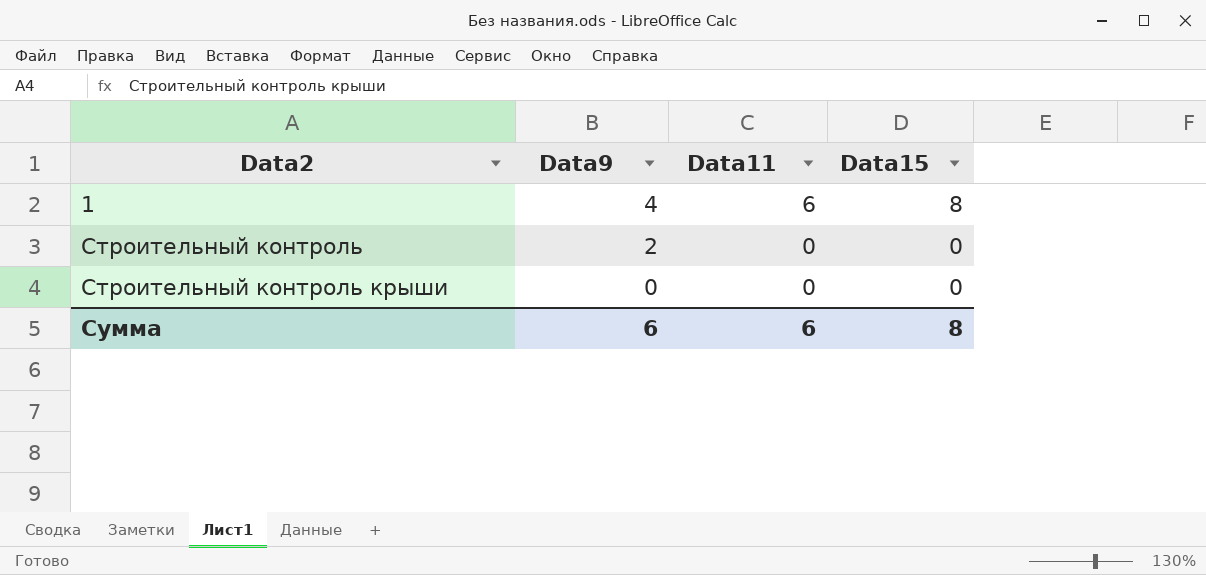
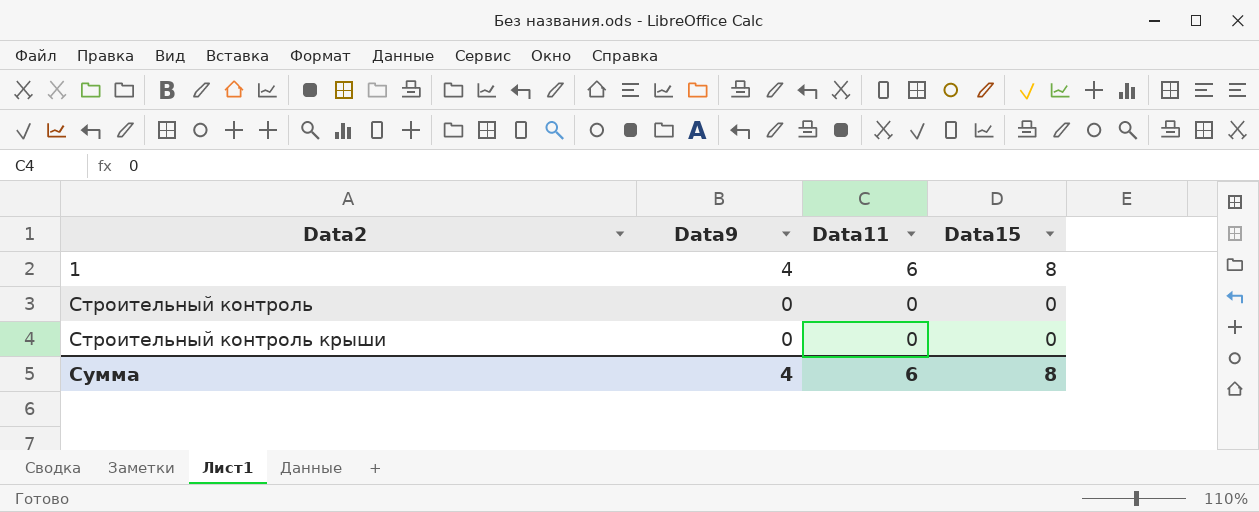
Строительный контроль | Data9: 2 -> 0
Сумма | Data9: 6 -> 4

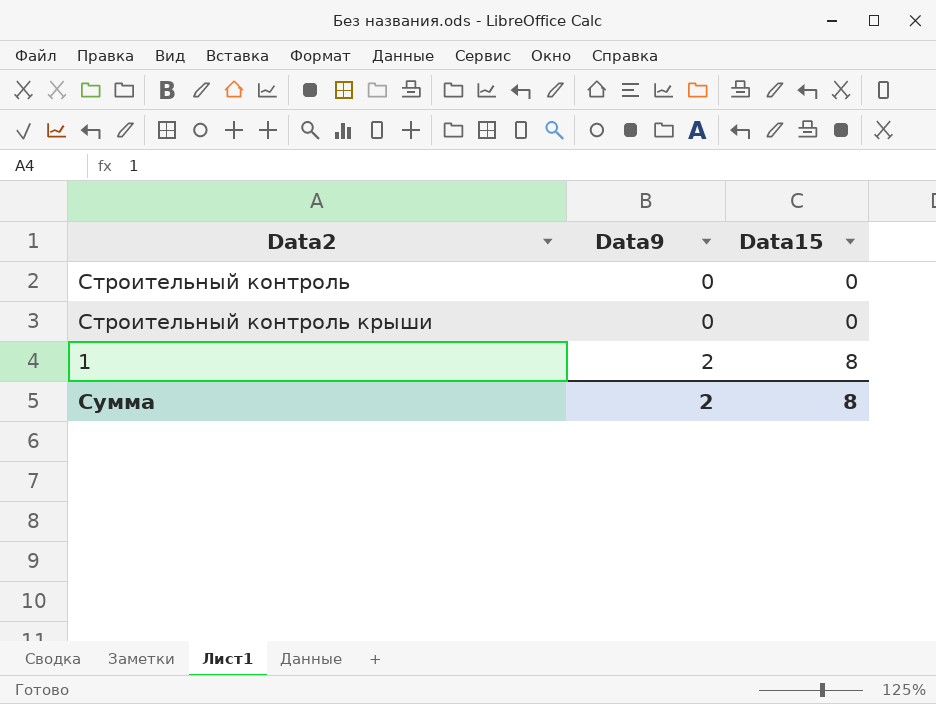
row order: Data2 ascending -> Data9 ascending
column Data11 | position: 3 -> none
1 | Data9: 4 -> 2
Сумма | Data9: 4 -> 2

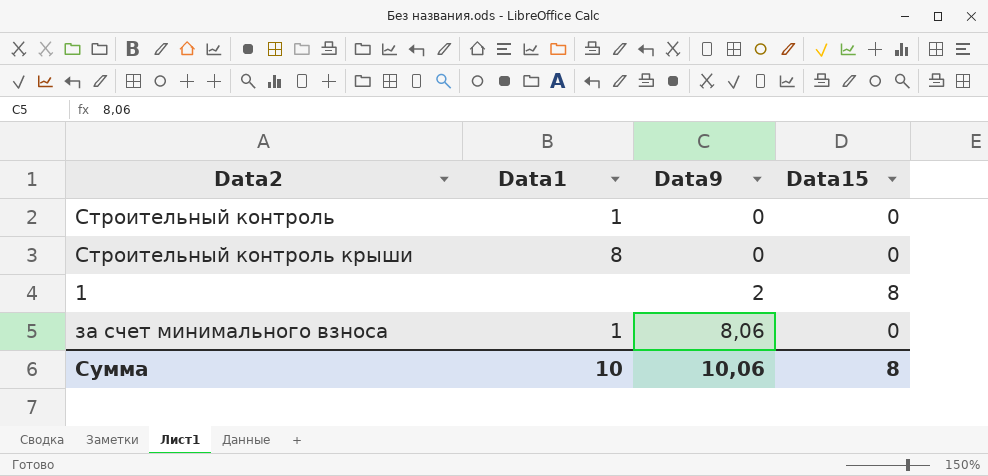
column Data1 | position: none -> 2
row за счет минимального взноса: none -> 1 | 8,06 | 0
Сумма | Data9: 2 -> 10,06

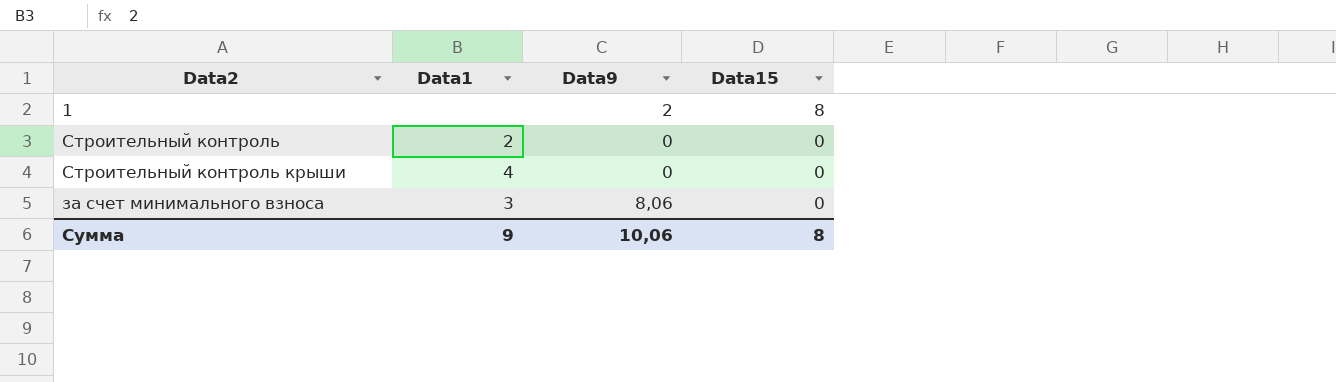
row order: Data9 ascending -> Data15 descending
Строительный контроль | Data1: 1 -> 2
Строительный контроль крыши | Data1: 8 -> 4
за счет минимального взноса | Data1: 1 -> 3
Сумма | Data1: 10 -> 9

